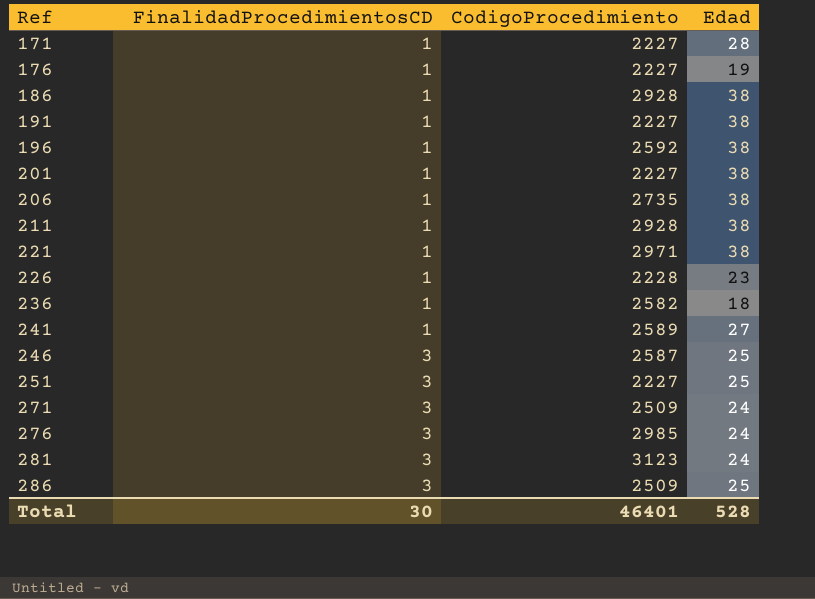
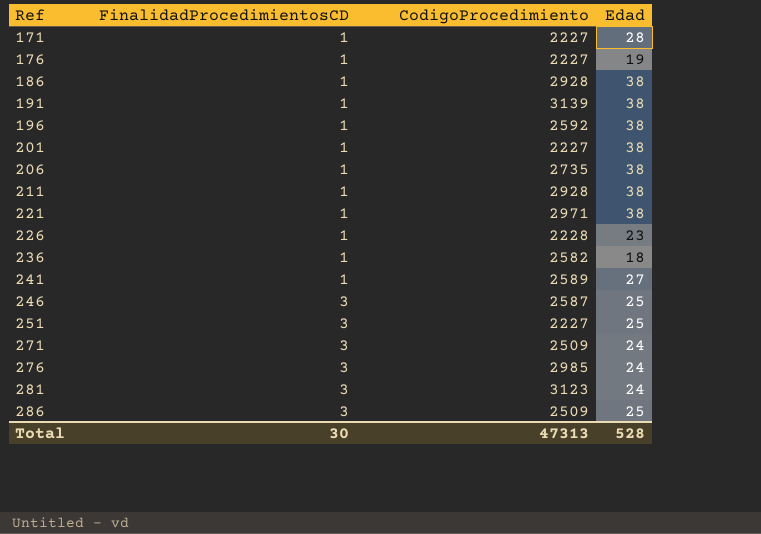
191 | CodigoProcedimiento: 2227 -> 3139
Total | CodigoProcedimiento: 46401 -> 47313

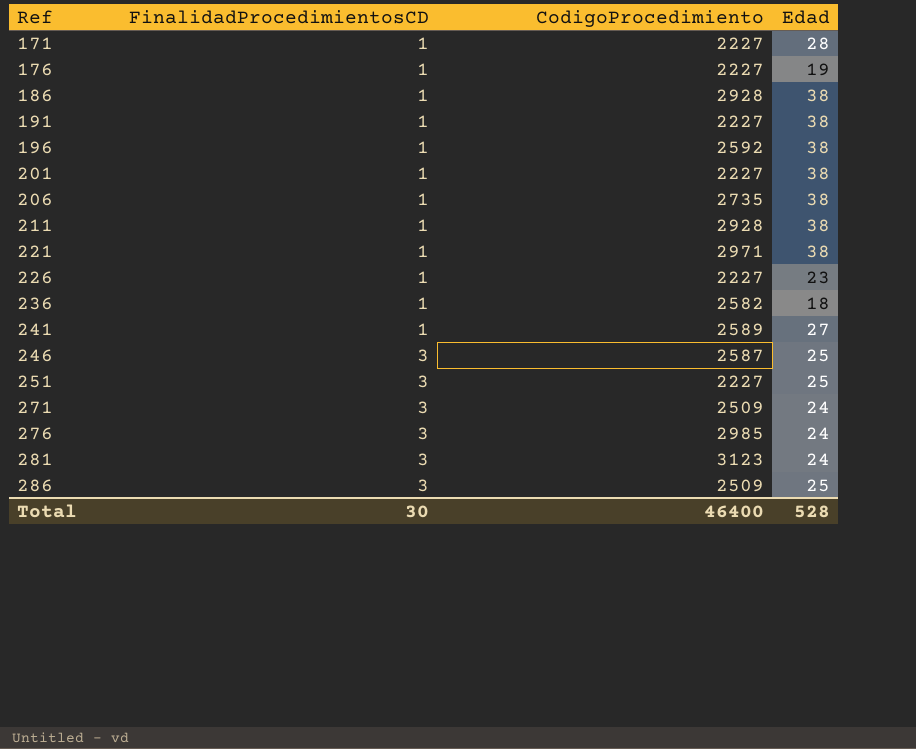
191 | CodigoProcedimiento: 3139 -> 2227
226 | CodigoProcedimiento: 2228 -> 2227
Total | CodigoProcedimiento: 47313 -> 46400

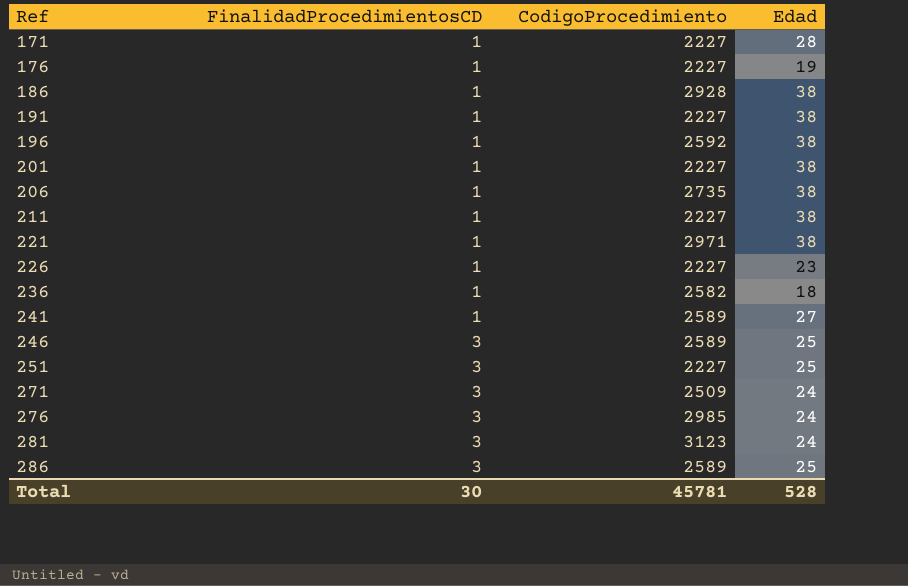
211 | CodigoProcedimiento: 2928 -> 2227
246 | CodigoProcedimiento: 2587 -> 2589
286 | CodigoProcedimiento: 2509 -> 2589
Total | CodigoProcedimiento: 46400 -> 45781

